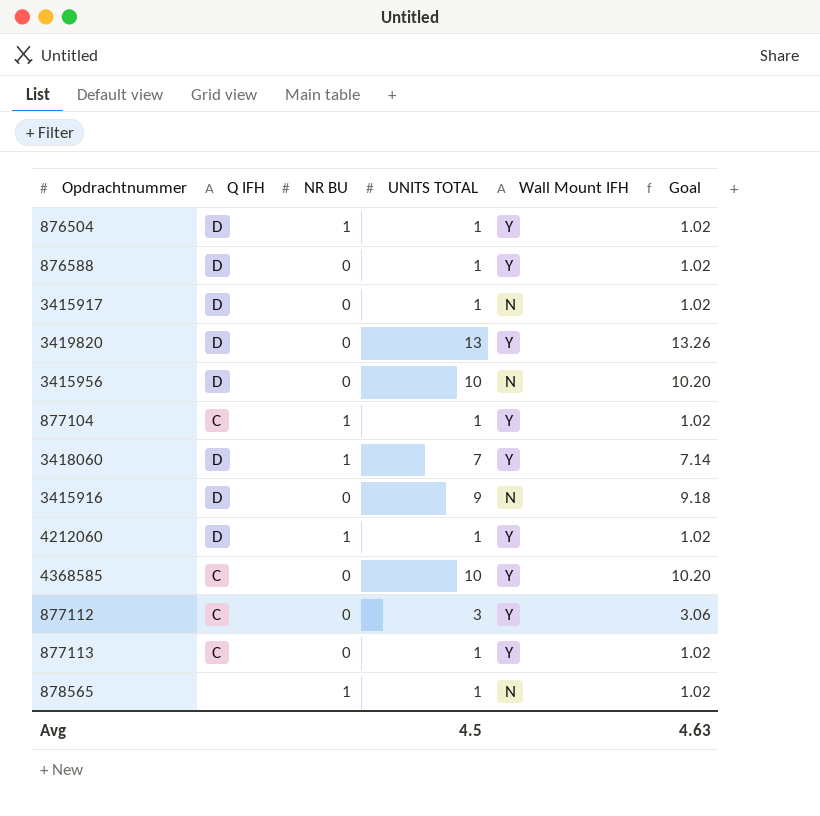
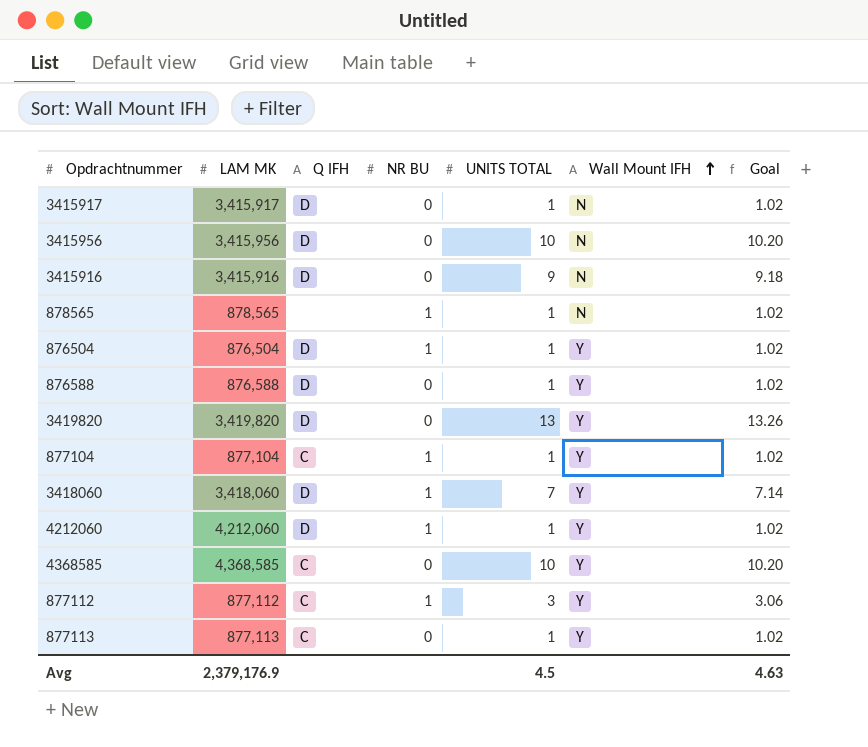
row order: none -> Wall Mount IFH ascending
column LAM MK | position: none -> 2
877112 | NR BU: 0 -> 1

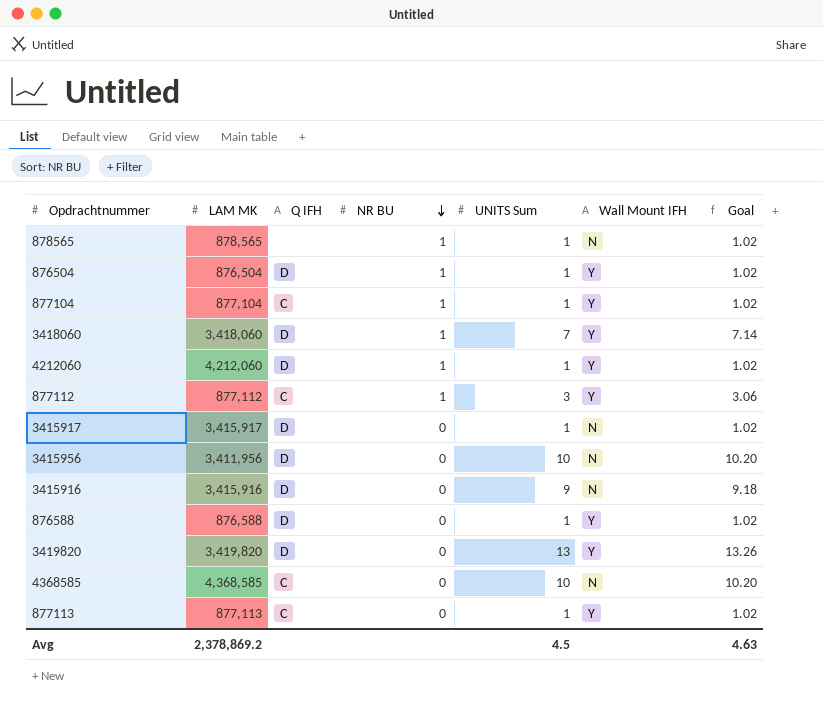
row order: Wall Mount IFH ascending -> NR BU descending
column name: UNITS TOTAL -> UNITS Sum
3415956 | LAM MK: 3,415,956 -> 3,411,956
4368585 | Wall Mount IFH: Y -> N
Avg | LAM MK: 2,379,176.9 -> 2,378,869.2

